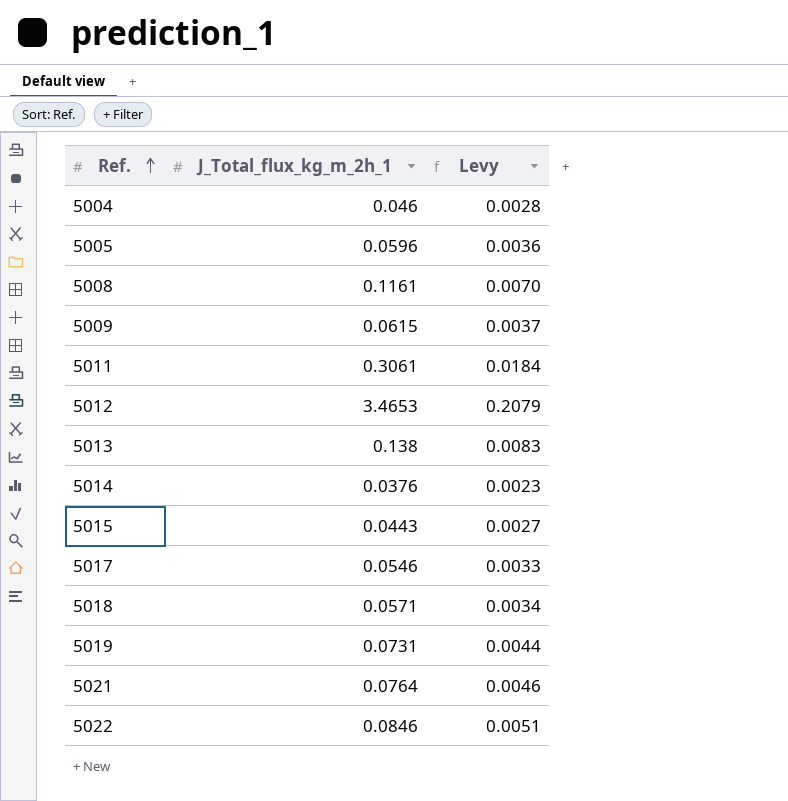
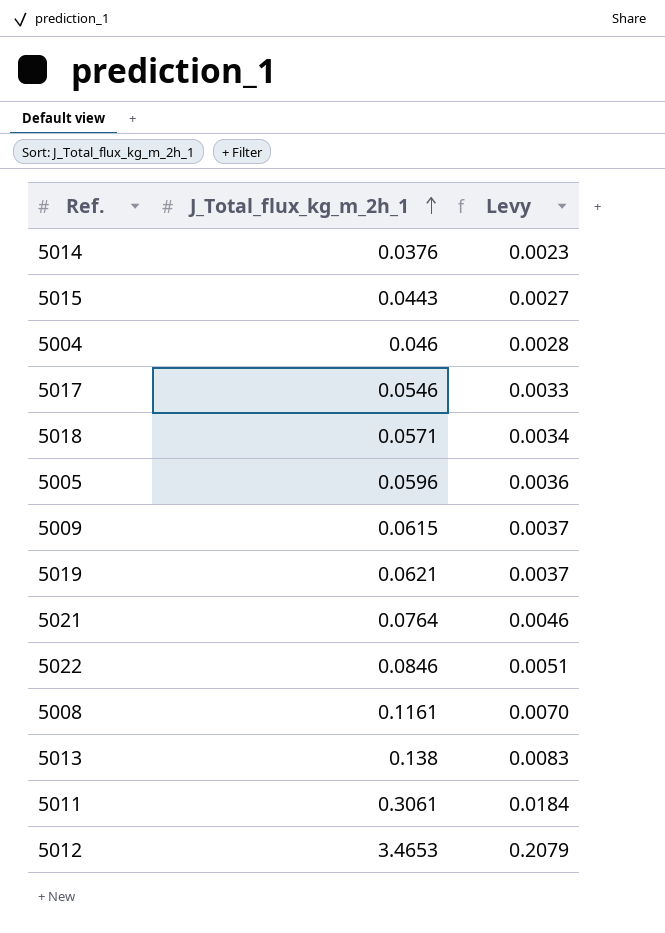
row order: Ref. ascending -> J_Total_flux_kg_m_2h_1 ascending
5019 | J_Total_flux_kg_m_2h_1: 0.0731 -> 0.0621
5019 | Levy: 0.0044 -> 0.0037

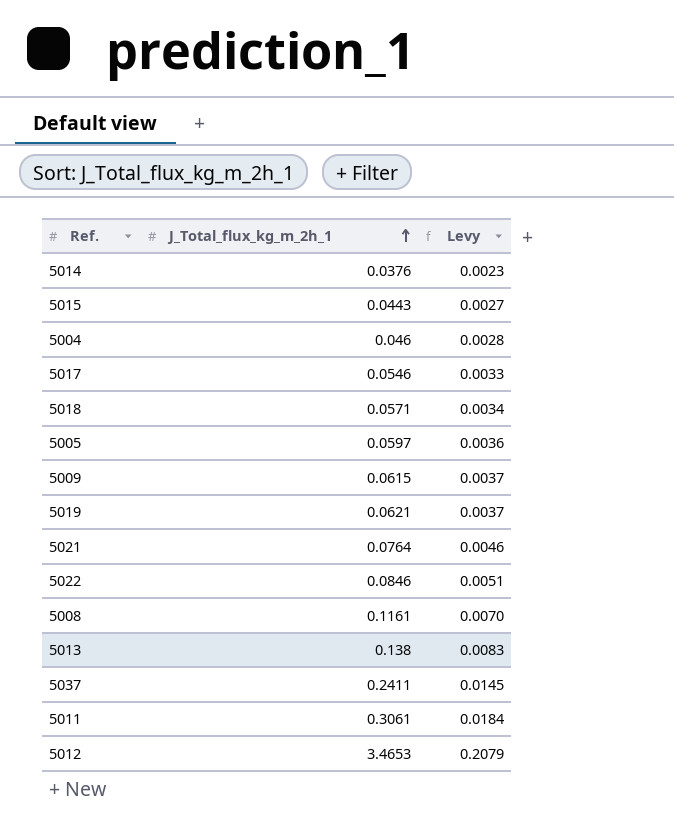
5005 | J_Total_flux_kg_m_2h_1: 0.0596 -> 0.0597
row 5037: none -> 0.2411 | 0.0145

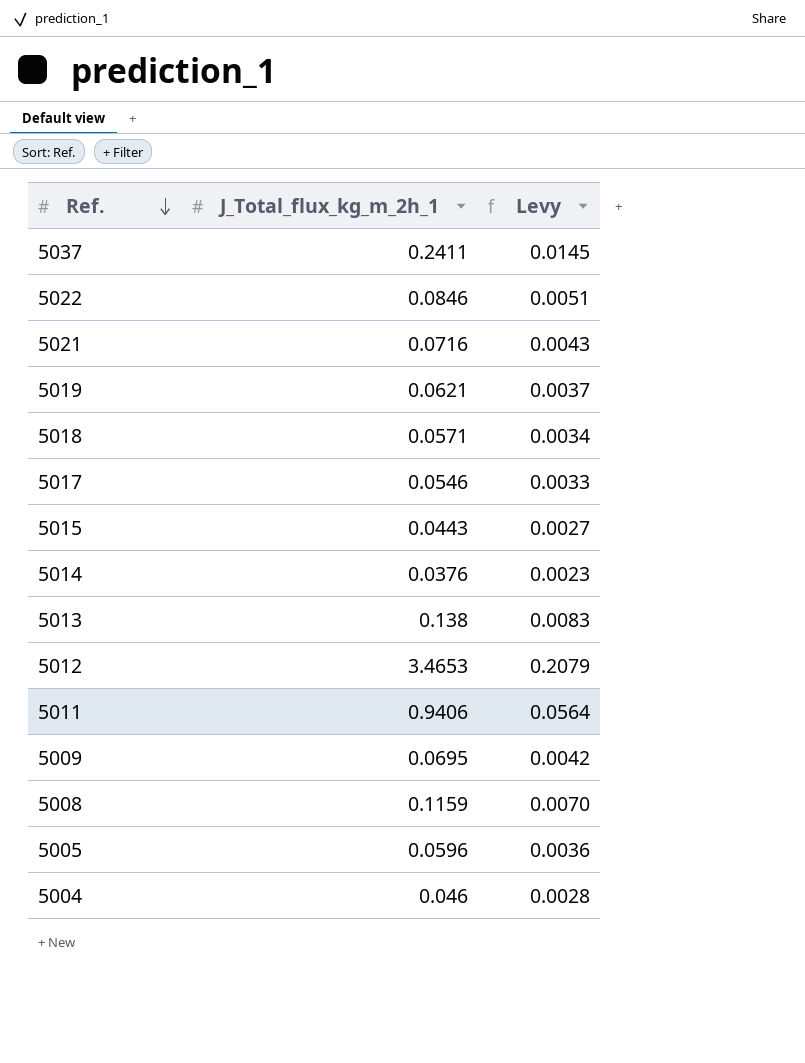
row order: J_Total_flux_kg_m_2h_1 ascending -> Ref. descending
5021 | J_Total_flux_kg_m_2h_1: 0.0764 -> 0.0716
5021 | Levy: 0.0046 -> 0.0043
5011 | J_Total_flux_kg_m_2h_1: 0.3061 -> 0.9406
5011 | Levy: 0.0184 -> 0.0564
5009 | J_Total_flux_kg_m_2h_1: 0.0615 -> 0.0695
5009 | Levy: 0.0037 -> 0.0042
5008 | J_Total_flux_kg_m_2h_1: 0.1161 -> 0.1159
5005 | J_Total_flux_kg_m_2h_1: 0.0597 -> 0.0596

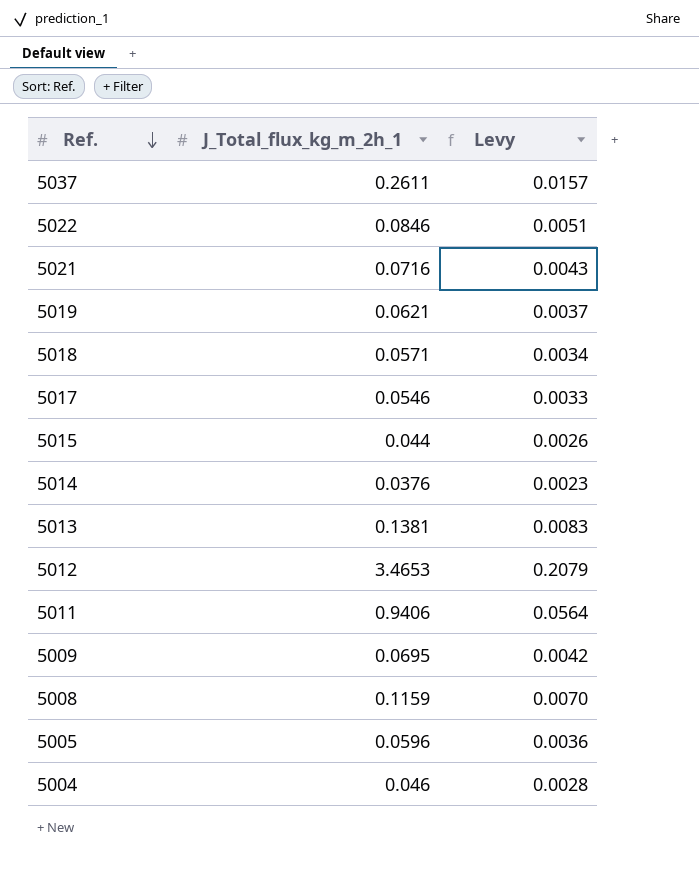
5037 | J_Total_flux_kg_m_2h_1: 0.2411 -> 0.2611
5037 | Levy: 0.0145 -> 0.0157
5015 | J_Total_flux_kg_m_2h_1: 0.0443 -> 0.044
5015 | Levy: 0.0027 -> 0.0026
5013 | J_Total_flux_kg_m_2h_1: 0.138 -> 0.1381

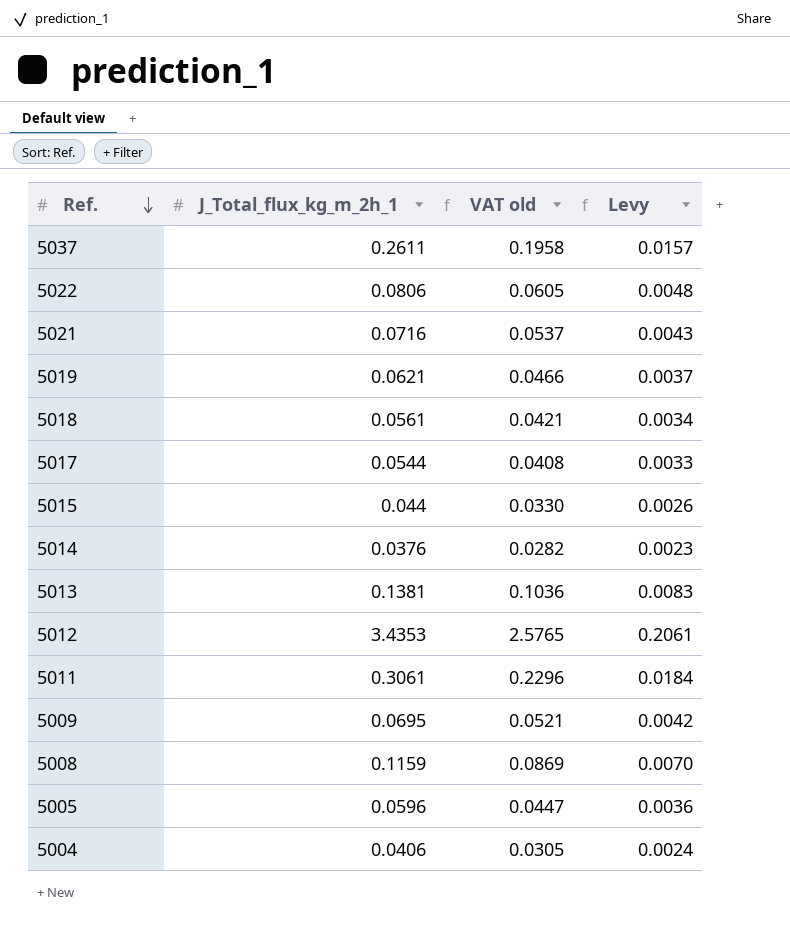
column VAT old | formula: none -> [J_Total_flux_kg_m_2h_1] * 0.75
5022 | J_Total_flux_kg_m_2h_1: 0.0846 -> 0.0806
5022 | Levy: 0.0051 -> 0.0048
5018 | J_Total_flux_kg_m_2h_1: 0.0571 -> 0.0561
5017 | J_Total_flux_kg_m_2h_1: 0.0546 -> 0.0544
5012 | J_Total_flux_kg_m_2h_1: 3.4653 -> 3.4353
5012 | Levy: 0.2079 -> 0.2061
5011 | J_Total_flux_kg_m_2h_1: 0.9406 -> 0.3061
5011 | Levy: 0.0564 -> 0.0184
5004 | J_Total_flux_kg_m_2h_1: 0.046 -> 0.0406
5004 | Levy: 0.0028 -> 0.0024

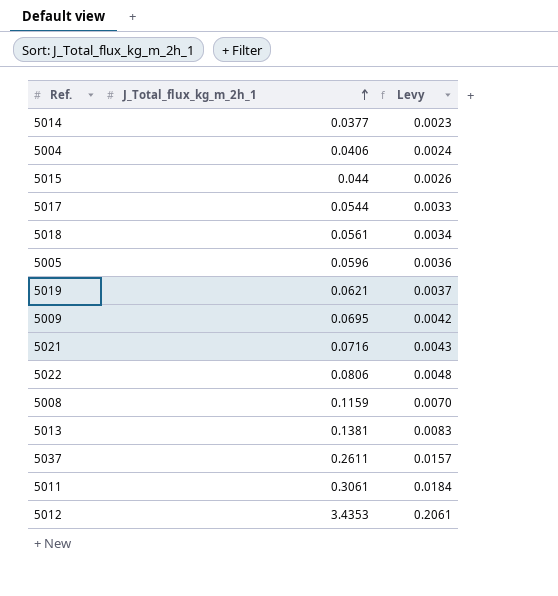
row order: Ref. descending -> J_Total_flux_kg_m_2h_1 ascending
column VAT old | formula: [J_Total_flux_kg_m_2h_1] * 0.75 -> none
5014 | J_Total_flux_kg_m_2h_1: 0.0376 -> 0.0377

